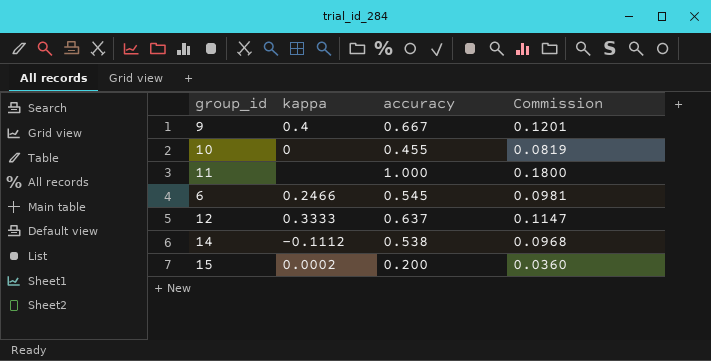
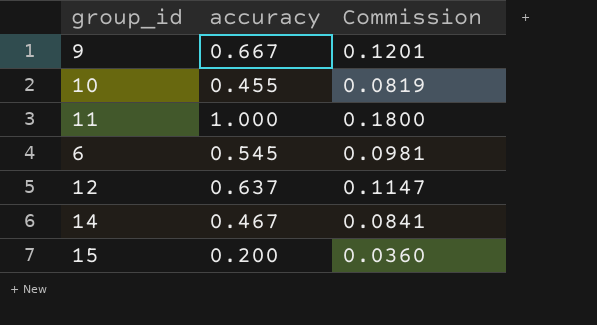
column kappa | position: 2 -> none
14 | accuracy: 0.538 -> 0.467
14 | Commission: 0.0968 -> 0.0841

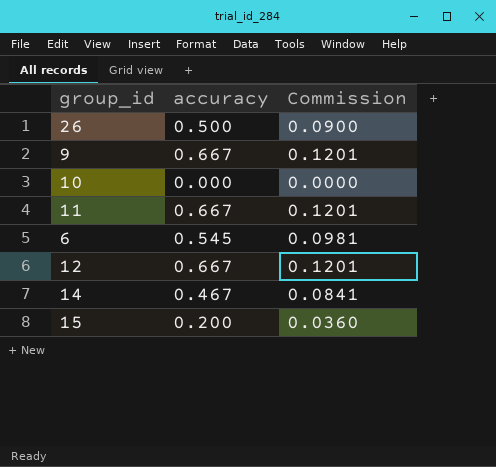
row 26: none -> 0.500 | 0.0900
10 | accuracy: 0.455 -> 0.000
10 | Commission: 0.0819 -> 0.0000
11 | accuracy: 1.000 -> 0.667
11 | Commission: 0.1800 -> 0.1201
12 | accuracy: 0.637 -> 0.667
12 | Commission: 0.1147 -> 0.1201

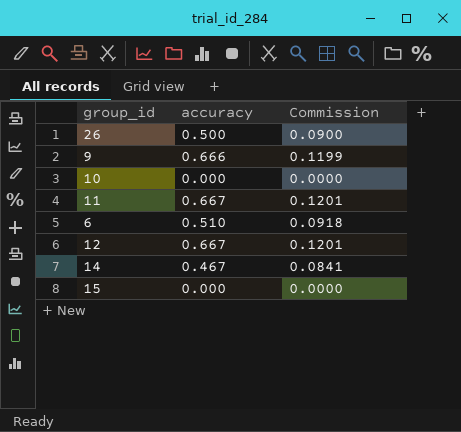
9 | accuracy: 0.667 -> 0.666
9 | Commission: 0.1201 -> 0.1199
6 | accuracy: 0.545 -> 0.510
6 | Commission: 0.0981 -> 0.0918
15 | accuracy: 0.200 -> 0.000
15 | Commission: 0.0360 -> 0.0000

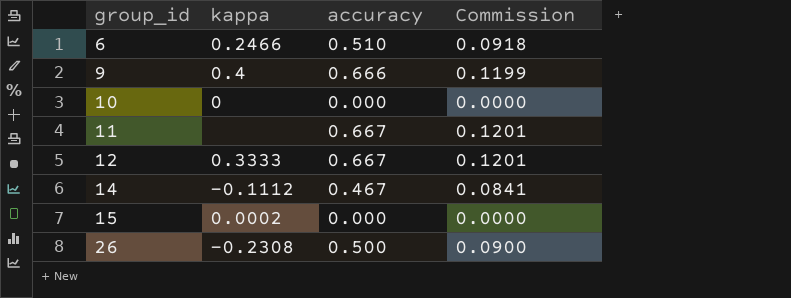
row order: none -> group_id ascending
column kappa | position: none -> 2

